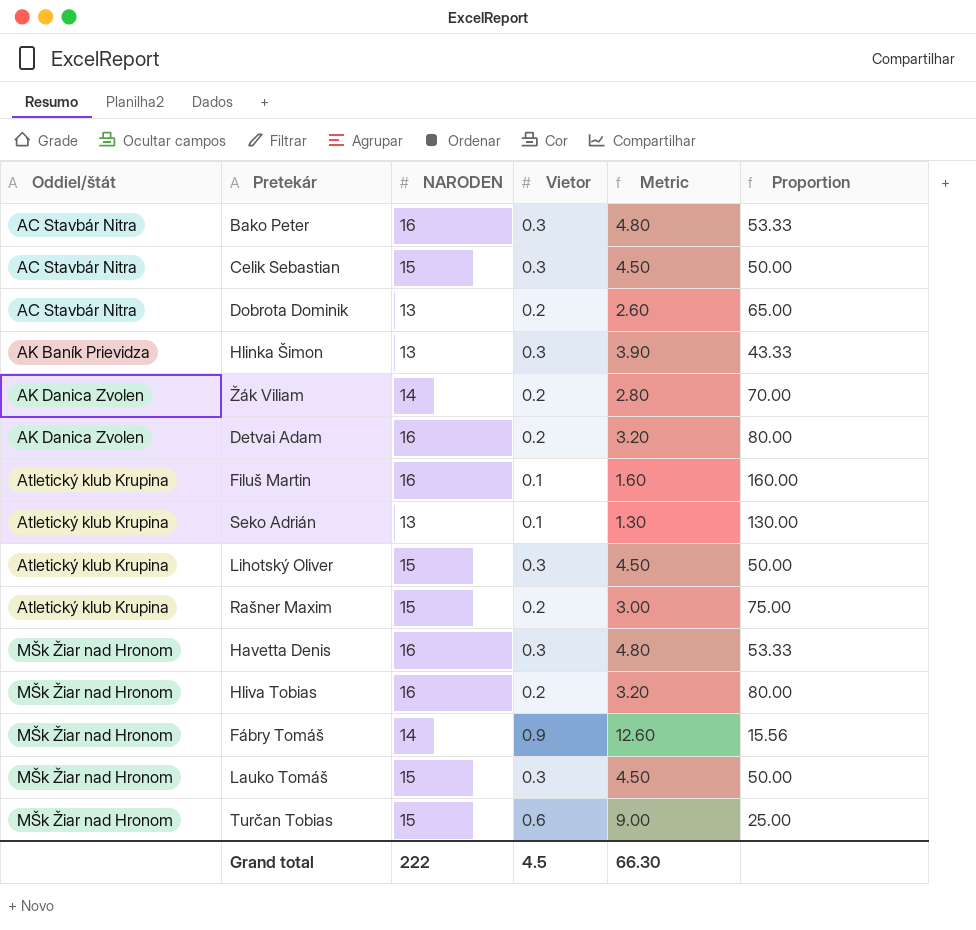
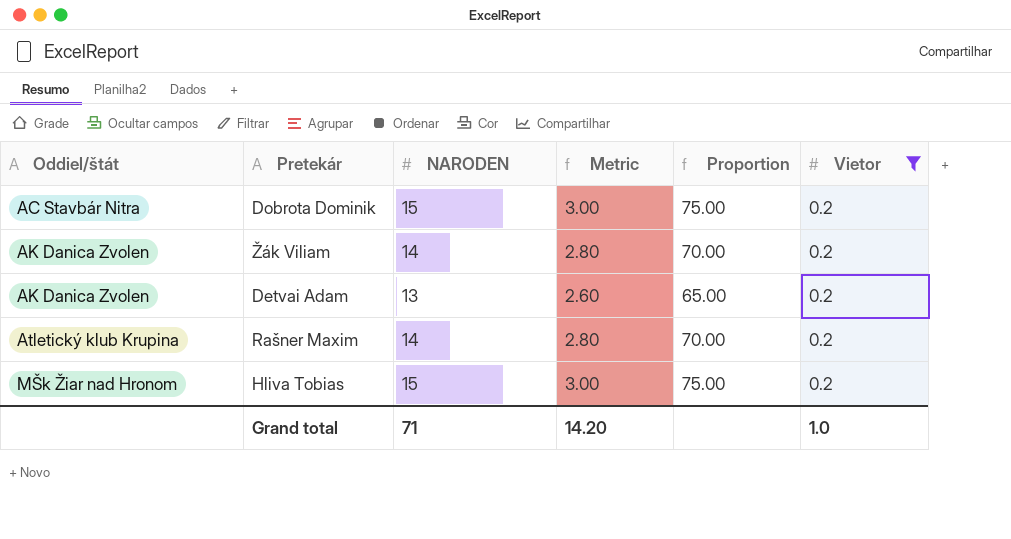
filter: none -> Vietor = 0.2
column Vietor | position: 4 -> 6
Dobrota Dominik | NARODEN: 13 -> 15
Dobrota Dominik | Metric: 2.60 -> 3.00
Dobrota Dominik | Proportion: 65.00 -> 75.00
Detvai Adam | NARODEN: 16 -> 13
Detvai Adam | Metric: 3.20 -> 2.60
Detvai Adam | Proportion: 80.00 -> 65.00
Rašner Maxim | NARODEN: 15 -> 14
Rašner Maxim | Metric: 3.00 -> 2.80
Rašner Maxim | Proportion: 75.00 -> 70.00
Hliva Tobias | NARODEN: 16 -> 15
Hliva Tobias | Metric: 3.20 -> 3.00
Hliva Tobias | Proportion: 80.00 -> 75.00
Grand total | NARODEN: 222 -> 71
Grand total | Metric: 66.30 -> 14.20
Grand total | Vietor: 4.5 -> 1.0

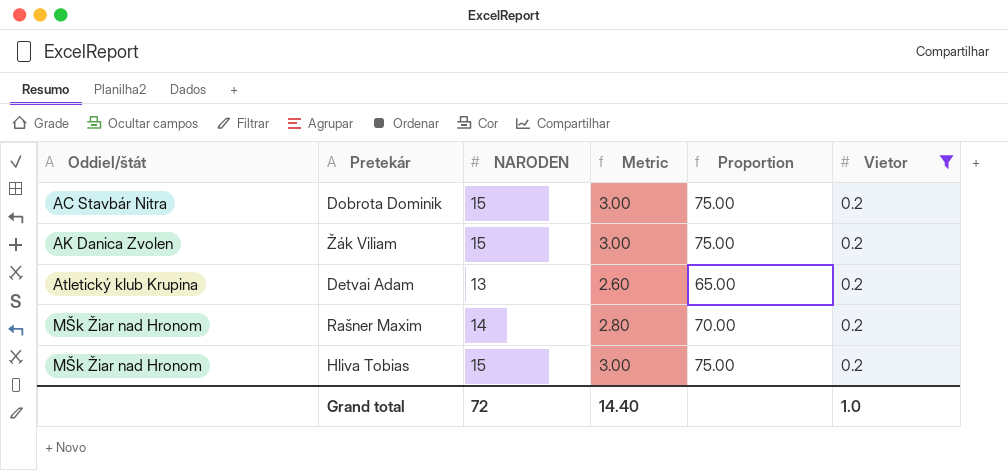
Žák Viliam | NARODEN: 14 -> 15
Žák Viliam | Metric: 2.80 -> 3.00
Žák Viliam | Proportion: 70.00 -> 75.00
Detvai Adam | Oddiel/štát: AK Danica Zvolen -> Atletický klub Krupina
Rašner Maxim | Oddiel/štát: Atletický klub Krupina -> MŠk Žiar nad Hronom
Grand total | NARODEN: 71 -> 72
Grand total | Metric: 14.20 -> 14.40

